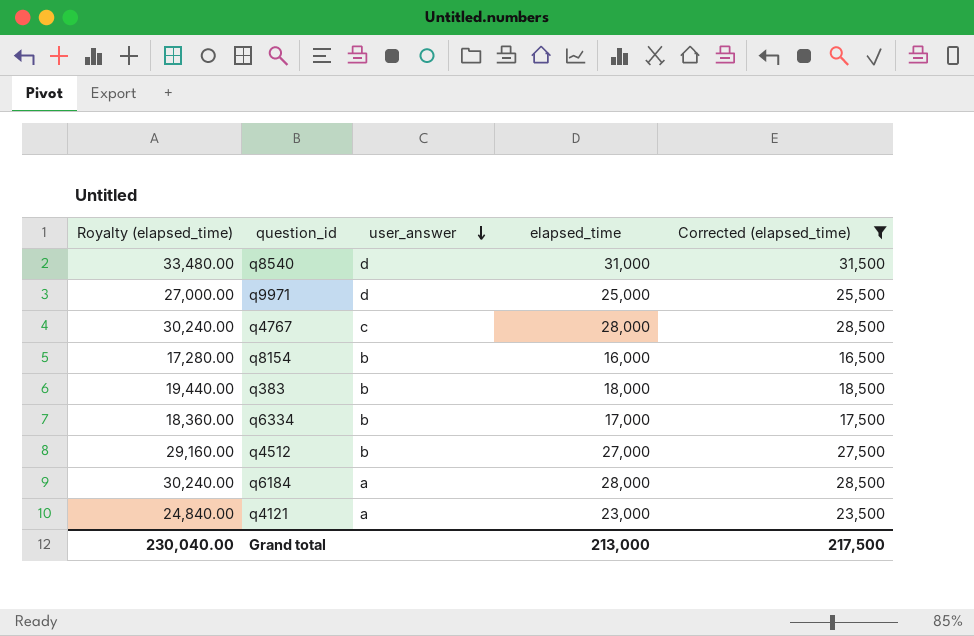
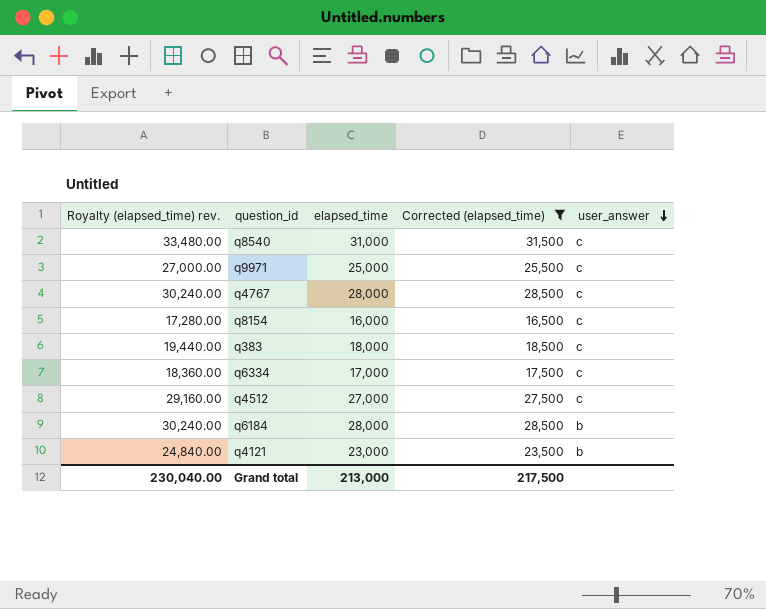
column name: Royalty (elapsed_time) -> Royalty (elapsed_time) rev.
column user_answer | position: 3 -> 5
q8540 | user_answer: d -> c
q9971 | user_answer: d -> c
q8154 | user_answer: b -> c
q383 | user_answer: b -> c
q6334 | user_answer: b -> c
q4512 | user_answer: b -> c
q6184 | user_answer: a -> b
q4121 | user_answer: a -> b

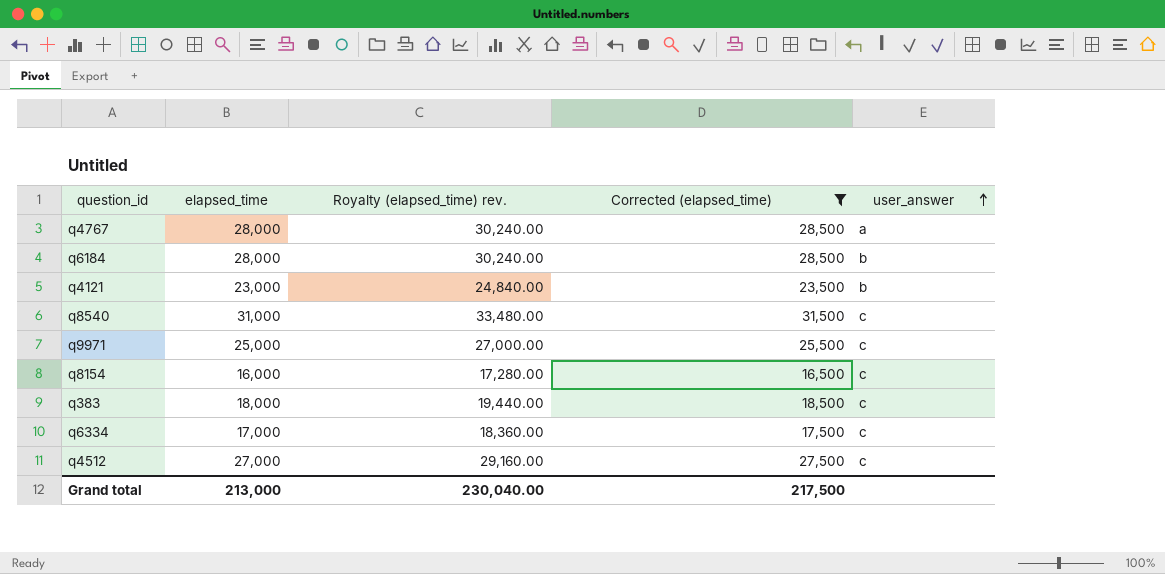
row order: user_answer descending -> user_answer ascending
column Royalty (elapsed_time) rev. | position: 1 -> 3
q4767 | user_answer: c -> a

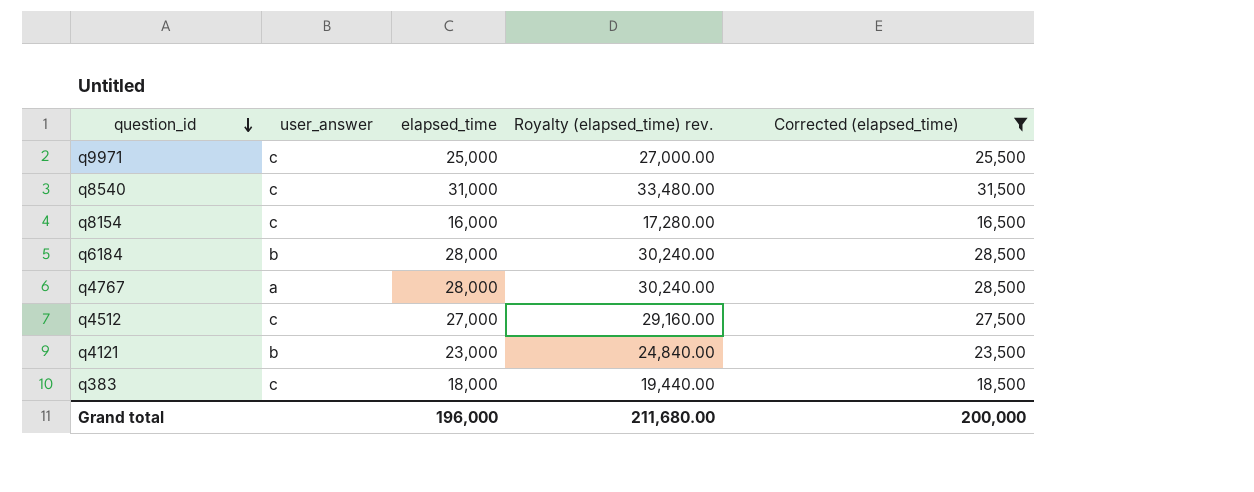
row order: user_answer ascending -> question_id descending
column user_answer | position: 5 -> 2
row q6334: 17,000 | 18,360.00 | 17,500 | c -> none
Grand total | elapsed_time: 213,000 -> 196,000
Grand total | Royalty (elapsed_time) rev.: 230,040.00 -> 211,680.00
Grand total | Corrected (elapsed_time): 217,500 -> 200,000

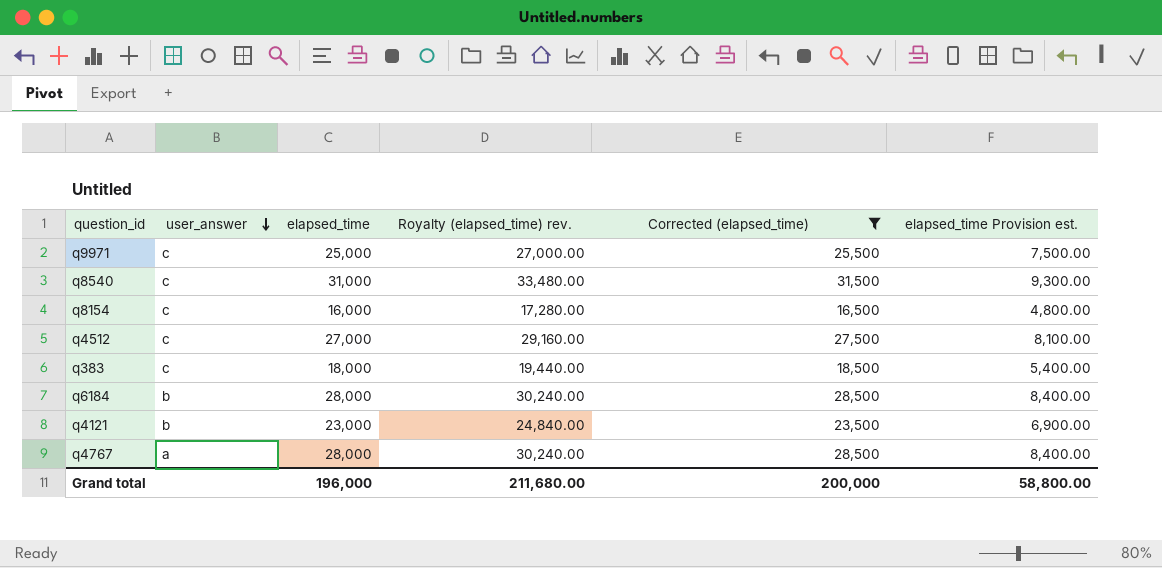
row order: question_id descending -> user_answer descending
column elapsed_time Provision est. | formula: none -> [elapsed_time] * 0.3

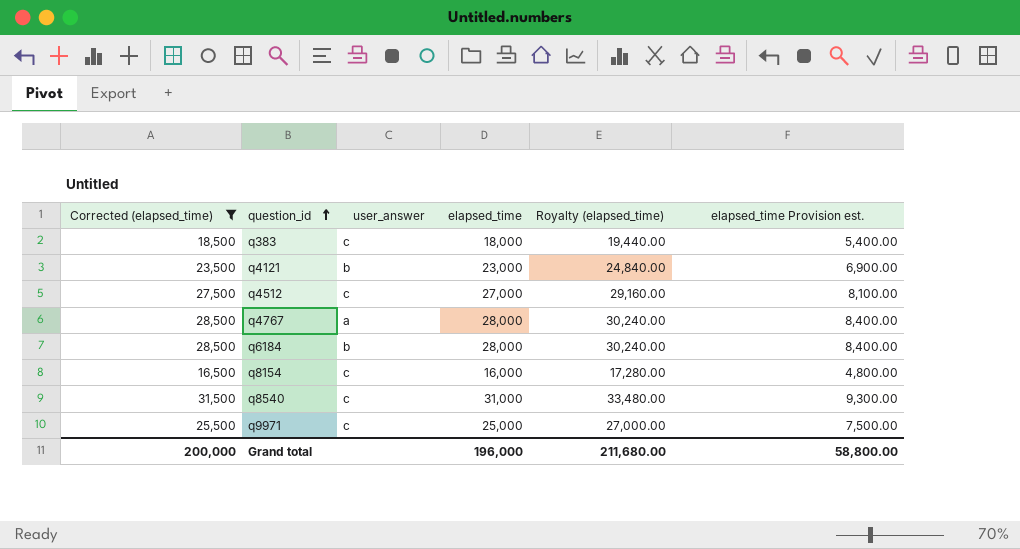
row order: user_answer descending -> question_id ascending
column Corrected (elapsed_time) | position: 5 -> 1
column name: Royalty (elapsed_time) rev. -> Royalty (elapsed_time)

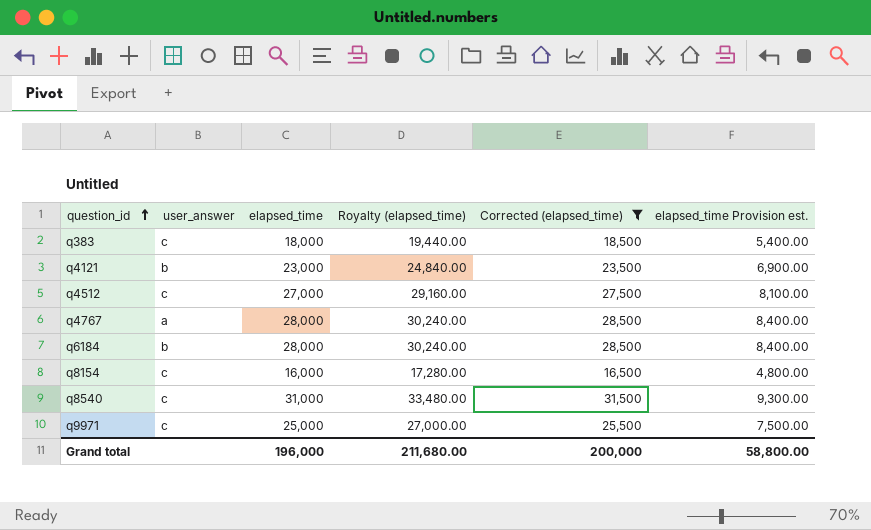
column Corrected (elapsed_time) | position: 1 -> 5

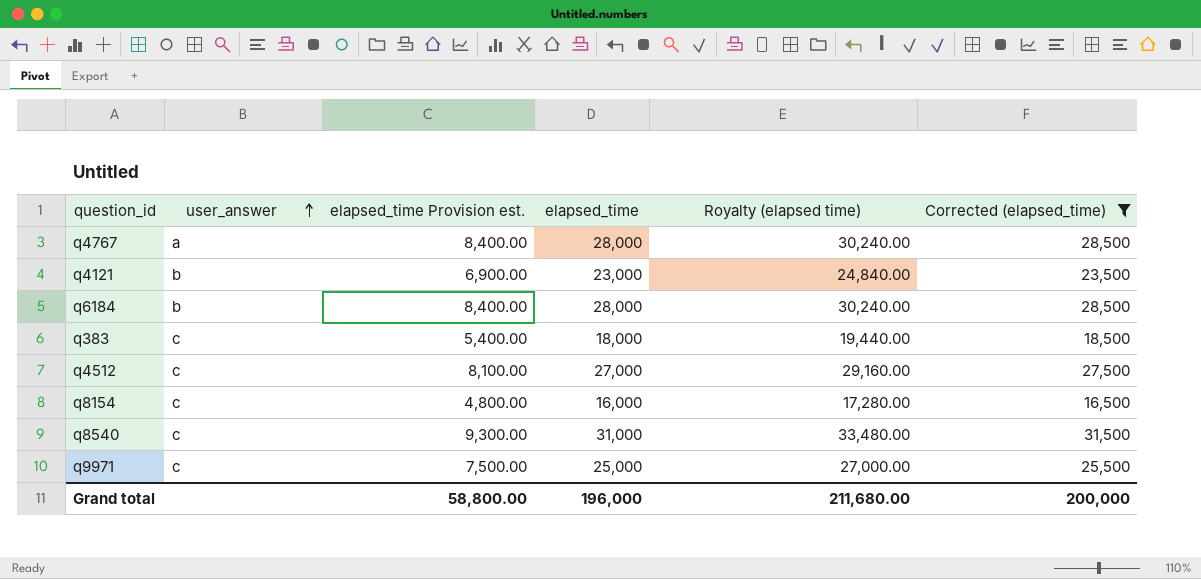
row order: question_id ascending -> user_answer ascending
column elapsed_time Provision est. | position: 6 -> 3
column name: Royalty (elapsed_time) -> Royalty (elapsed time)

